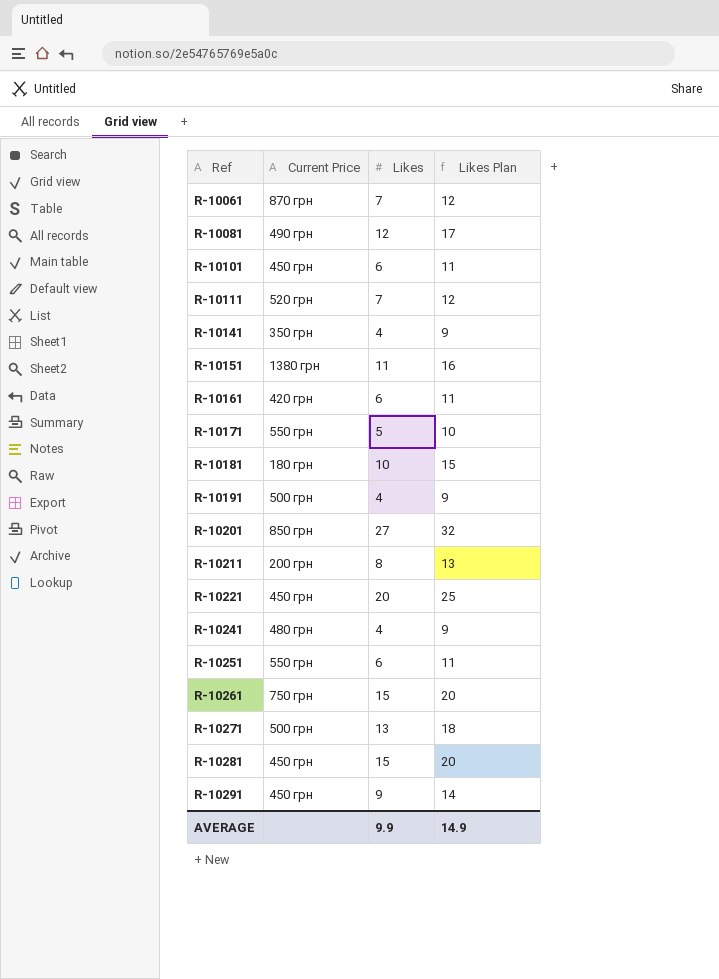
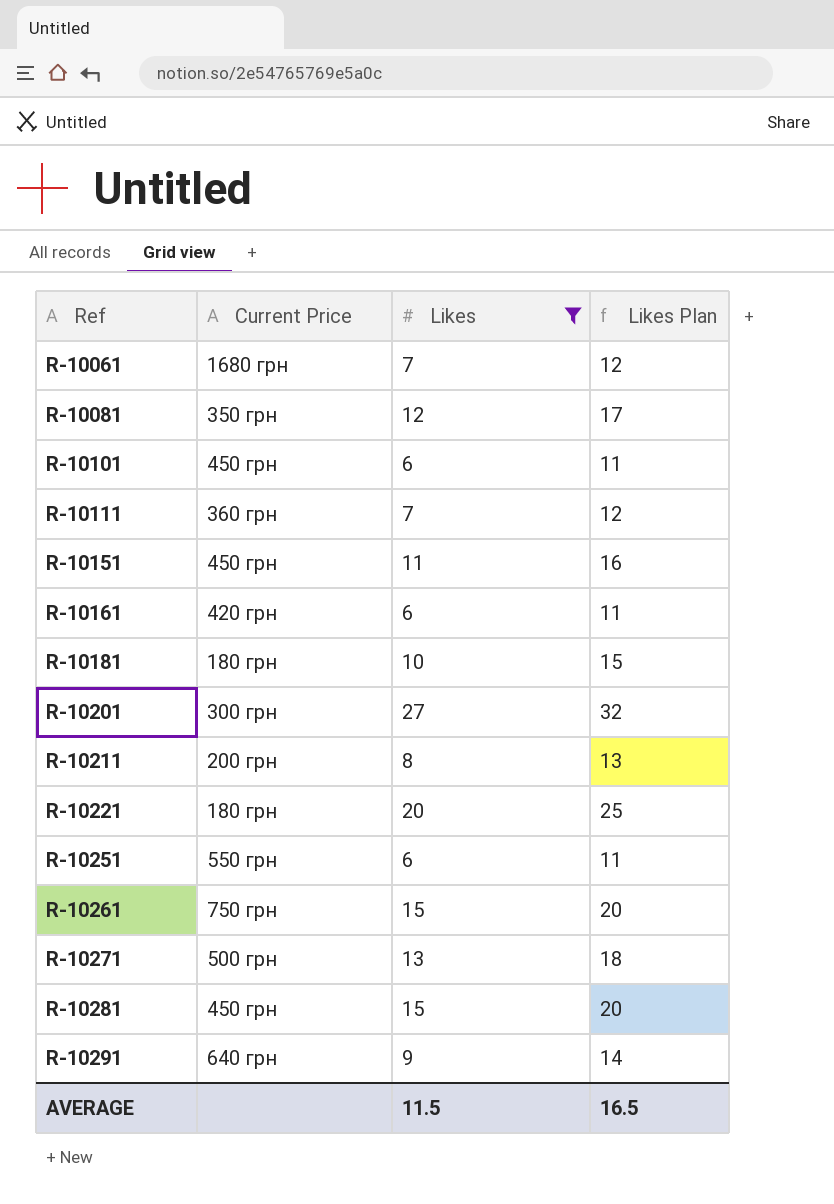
filter: none -> Likes >= 6
R-10061 | Current Price: 870 грн -> 1680 грн
R-10081 | Current Price: 490 грн -> 350 грн
R-10111 | Current Price: 520 грн -> 360 грн
R-10151 | Current Price: 1380 грн -> 450 грн
R-10201 | Current Price: 850 грн -> 300 грн
R-10221 | Current Price: 450 грн -> 180 грн
R-10291 | Current Price: 450 грн -> 640 грн
AVERAGE | Likes: 9.9 -> 11.5
AVERAGE | Likes Plan: 14.9 -> 16.5

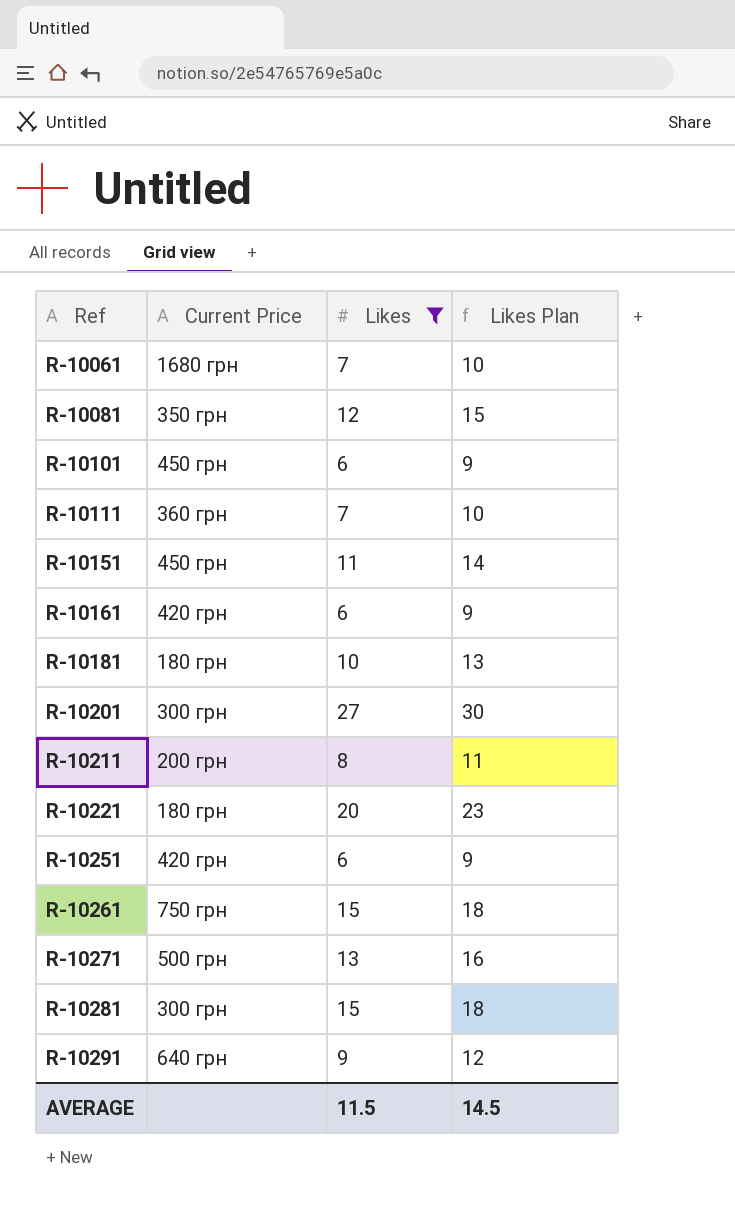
column Likes Plan | formula: [Likes] + 5 -> [Likes] + 3
R-10251 | Current Price: 550 грн -> 420 грн
R-10281 | Current Price: 450 грн -> 300 грн
AVERAGE | Likes Plan: 16.5 -> 14.5

